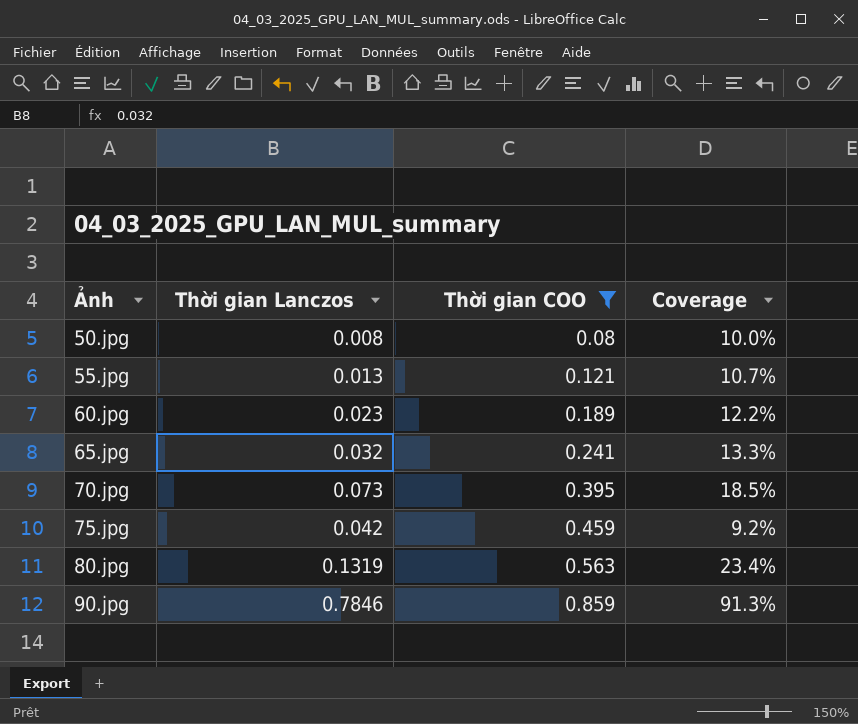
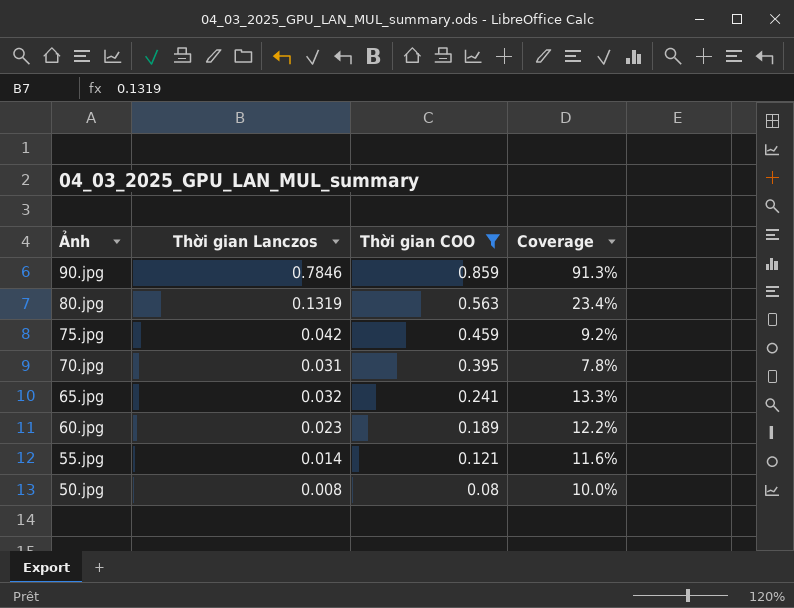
row order: Ảnh ascending -> Ảnh descending
70.jpg | Thời gian Lanczos: 0.073 -> 0.031
70.jpg | Coverage: 18.5% -> 7.8%
55.jpg | Thời gian Lanczos: 0.013 -> 0.014
55.jpg | Coverage: 10.7% -> 11.6%

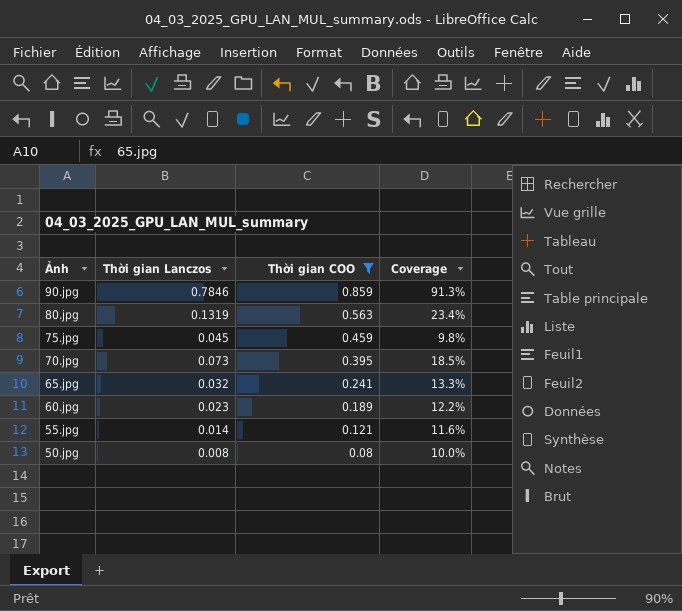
75.jpg | Thời gian Lanczos: 0.042 -> 0.045
75.jpg | Coverage: 9.2% -> 9.8%
70.jpg | Thời gian Lanczos: 0.031 -> 0.073
70.jpg | Coverage: 7.8% -> 18.5%

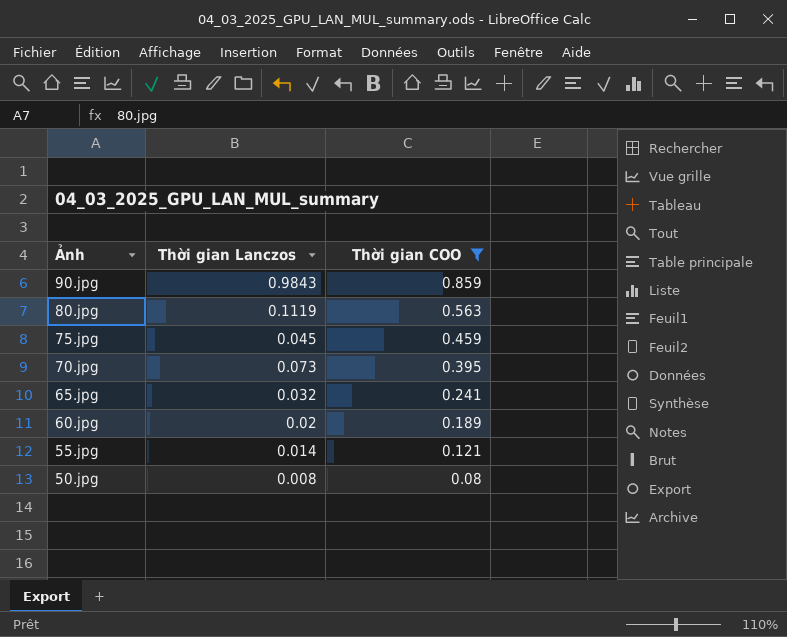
column Coverage | formula: [Thời gian Lanczos] / [Thời gian COO] -> none
90.jpg | Thời gian Lanczos: 0.7846 -> 0.9843
80.jpg | Thời gian Lanczos: 0.1319 -> 0.1119
60.jpg | Thời gian Lanczos: 0.023 -> 0.02

